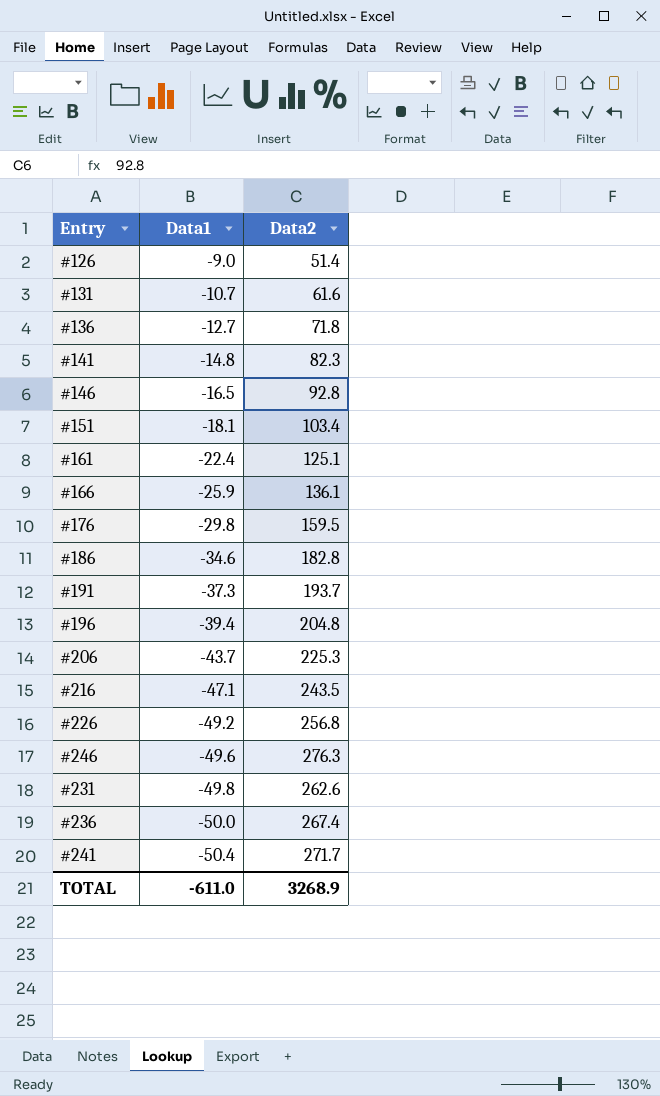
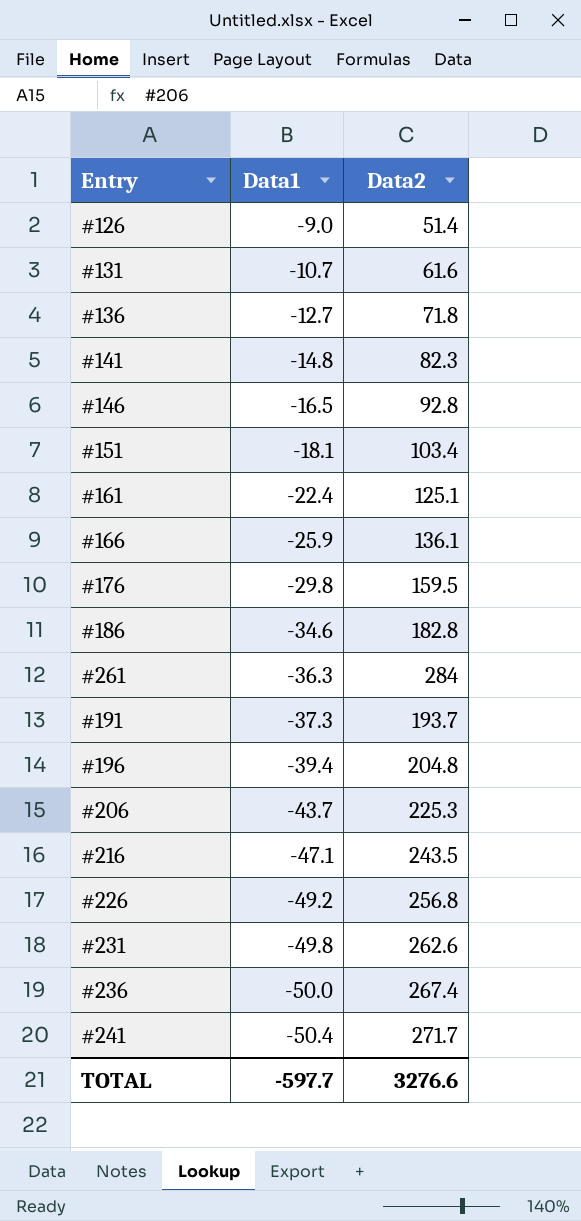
row #246: -49.6 | 276.3 -> none
row #261: none -> -36.3 | 284
TOTAL | Data1: -611.0 -> -597.7
TOTAL | Data2: 3268.9 -> 3276.6

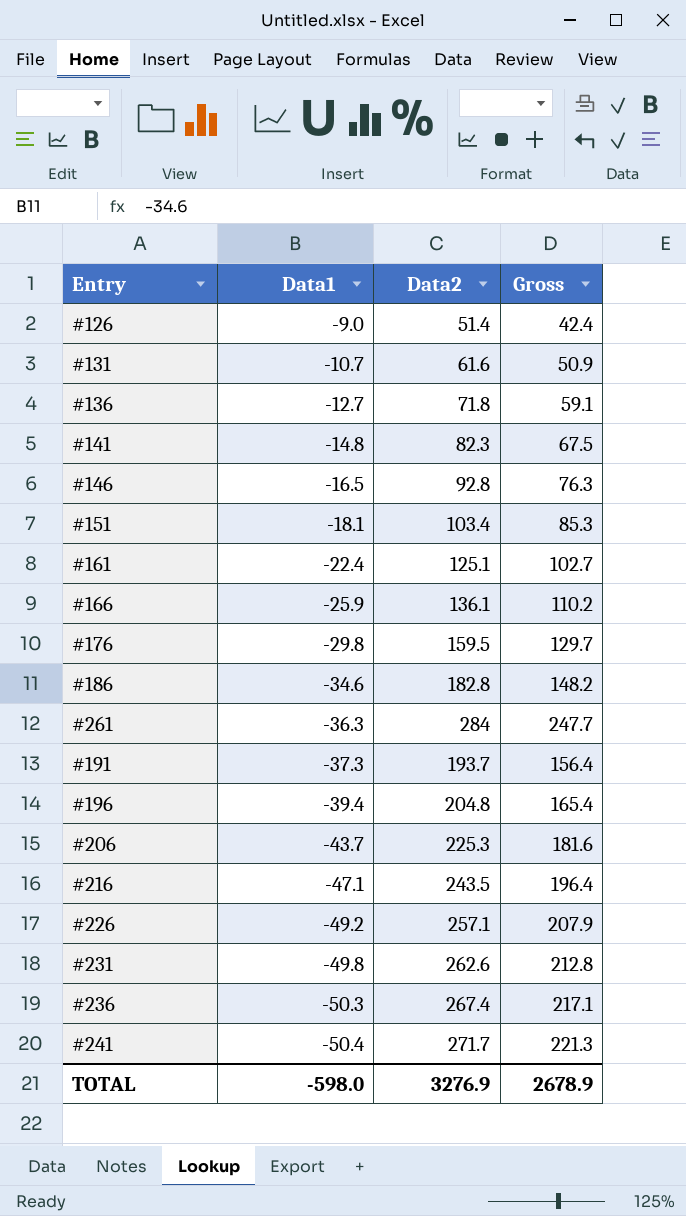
column Gross | formula: none -> [Data1] + [Data2]
#226 | Data2: 256.8 -> 257.1
#236 | Data1: -50.0 -> -50.3
TOTAL | Data1: -597.7 -> -598.0
TOTAL | Data2: 3276.6 -> 3276.9

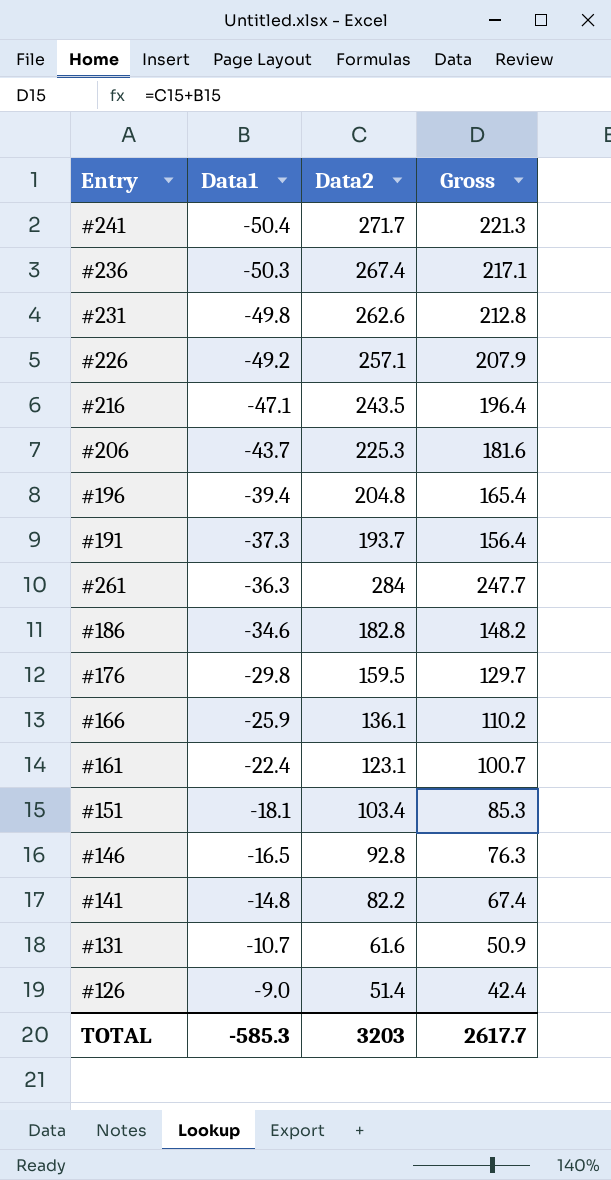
row order: Data1 descending -> Data1 ascending
row #136: -12.7 | 71.8 | 59.1 -> none
#161 | Data2: 125.1 -> 123.1
#161 | Gross: 102.7 -> 100.7
#141 | Data2: 82.3 -> 82.2
#141 | Gross: 67.5 -> 67.4
TOTAL | Data1: -598.0 -> -585.3
TOTAL | Data2: 3276.9 -> 3203
TOTAL | Gross: 2678.9 -> 2617.7

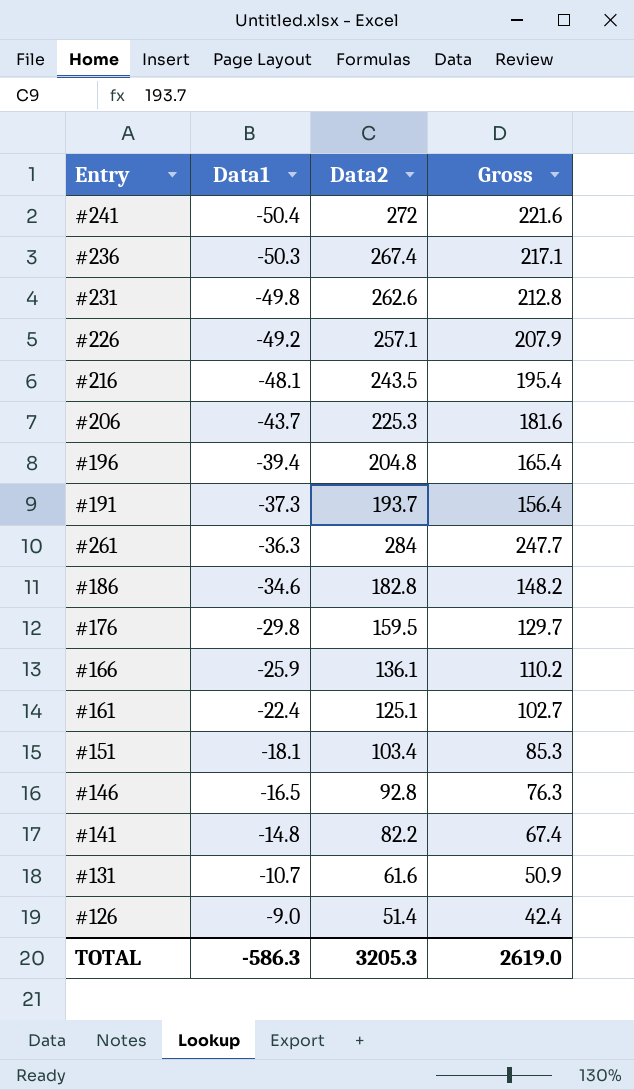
#241 | Data2: 271.7 -> 272
#241 | Gross: 221.3 -> 221.6
#216 | Data1: -47.1 -> -48.1
#216 | Gross: 196.4 -> 195.4
#161 | Data2: 123.1 -> 125.1
#161 | Gross: 100.7 -> 102.7
TOTAL | Data1: -585.3 -> -586.3
TOTAL | Data2: 3203 -> 3205.3
TOTAL | Gross: 2617.7 -> 2619.0

